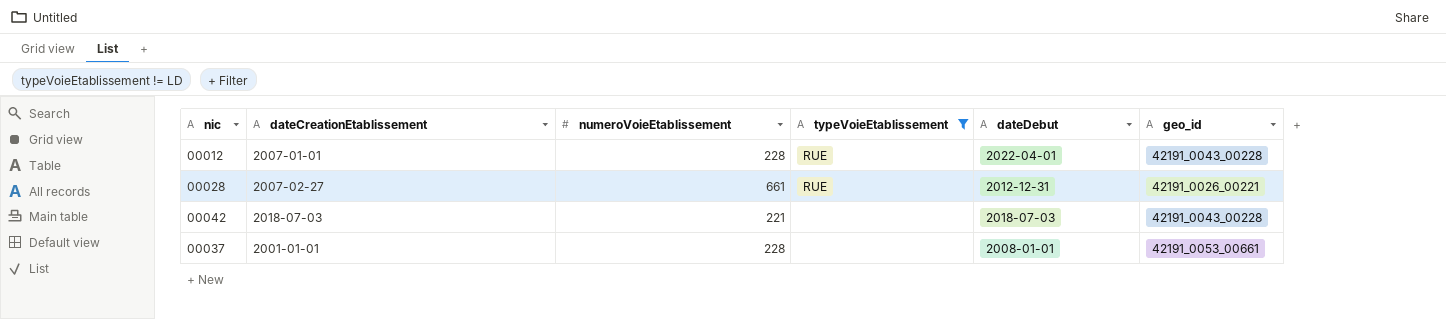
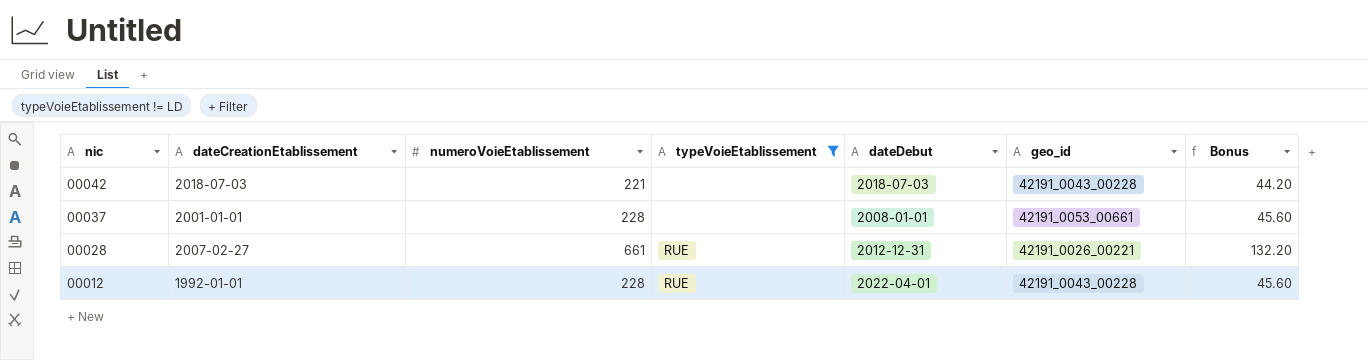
row order: none -> nic descending
column Bonus | formula: none -> [numeroVoieEtablissement] * 0.2
00012 | dateCreationEtablissement: 2007-01-01 -> 1992-01-01

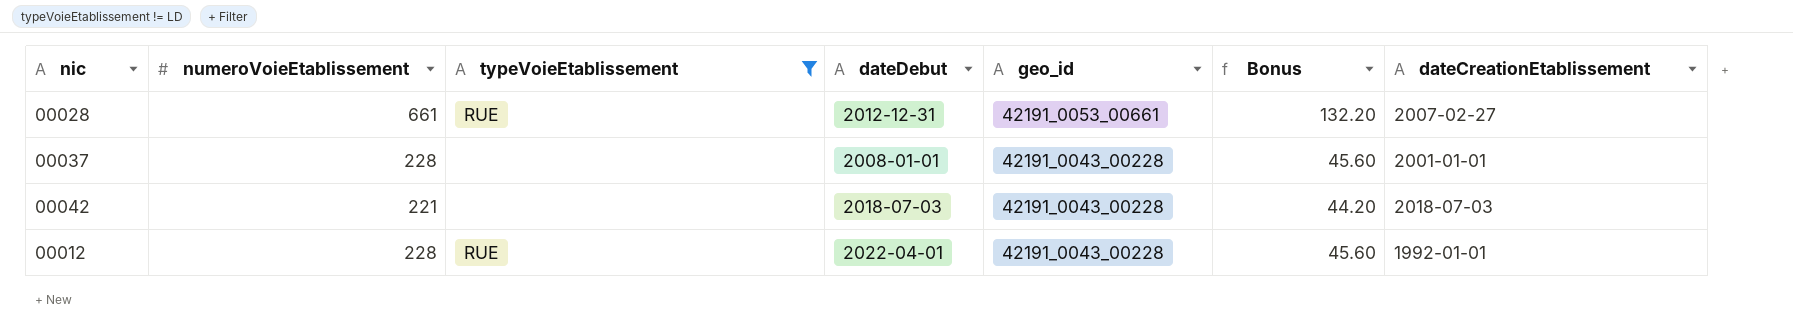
row order: nic descending -> geo_id descending
column dateCreationEtablissement | position: 2 -> 7
00028 | geo_id: 42191_0026_00221 -> 42191_0053_00661
00037 | geo_id: 42191_0053_00661 -> 42191_0043_00228

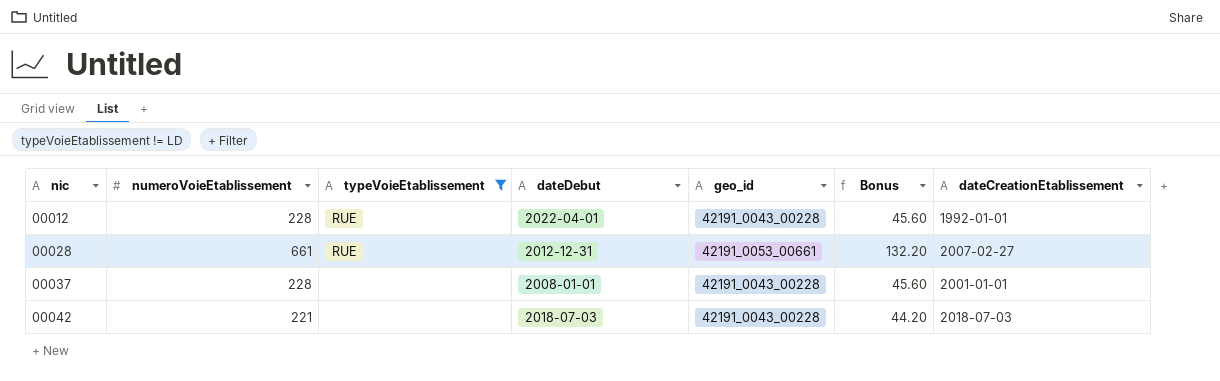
row order: geo_id descending -> nic ascending

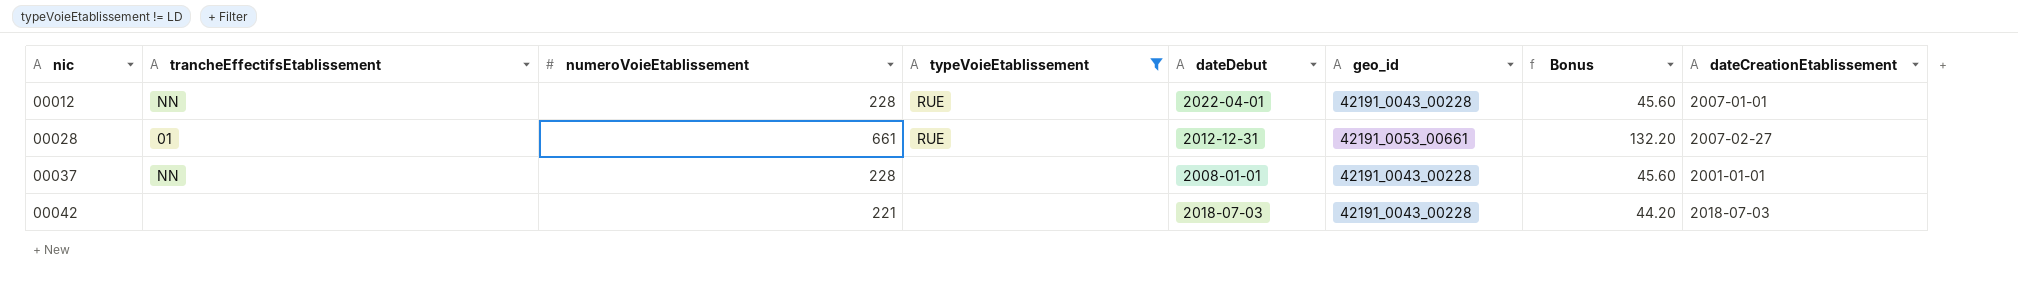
column trancheEffectifsEtablissement | position: none -> 2
00012 | dateCreationEtablissement: 1992-01-01 -> 2007-01-01

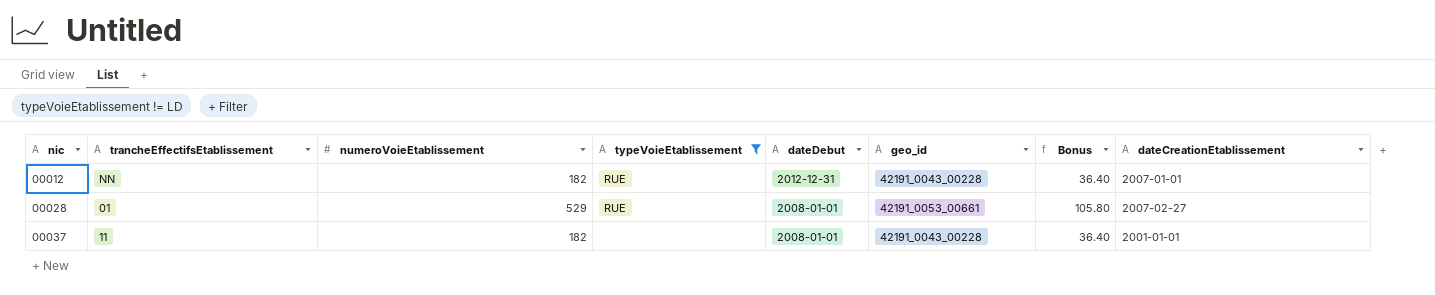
row 00042: none | 221 | none | 2018-07-03 | 42191_0043_00228 | 44.20 | 2018-07-03 -> none
00012 | numeroVoieEtablissement: 228 -> 182
00012 | dateDebut: 2022-04-01 -> 2012-12-31
00012 | Bonus: 45.60 -> 36.40
00028 | numeroVoieEtablissement: 661 -> 529
00028 | dateDebut: 2012-12-31 -> 2008-01-01
00028 | Bonus: 132.20 -> 105.80
00037 | trancheEffectifsEtablissement: NN -> 11
00037 | numeroVoieEtablissement: 228 -> 182
00037 | Bonus: 45.60 -> 36.40

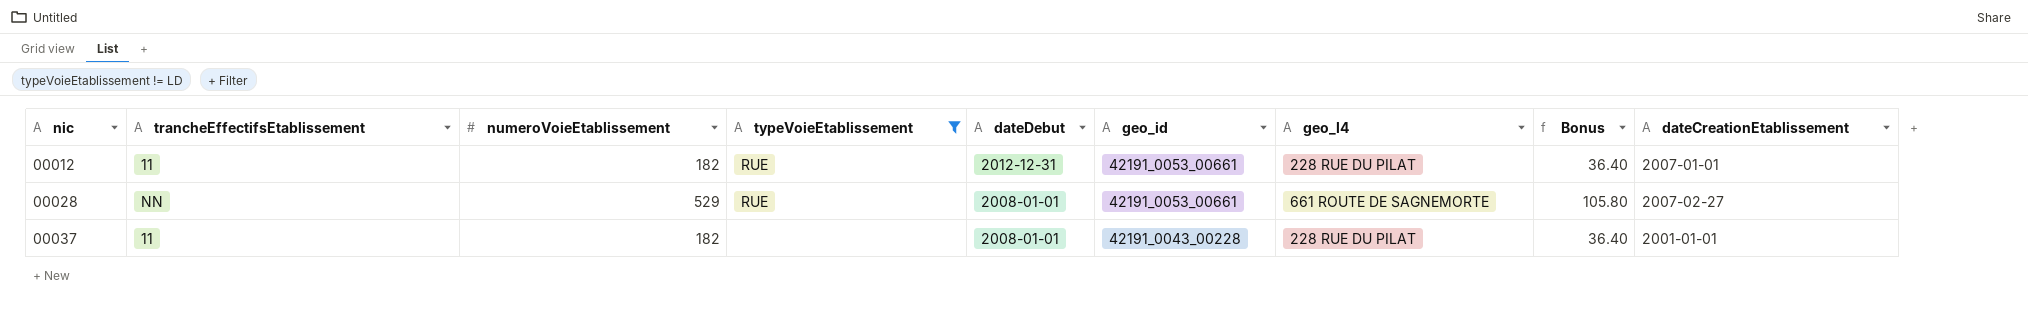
column geo_l4 | position: none -> 7
00012 | trancheEffectifsEtablissement: NN -> 11
00012 | geo_id: 42191_0043_00228 -> 42191_0053_00661
00028 | trancheEffectifsEtablissement: 01 -> NN

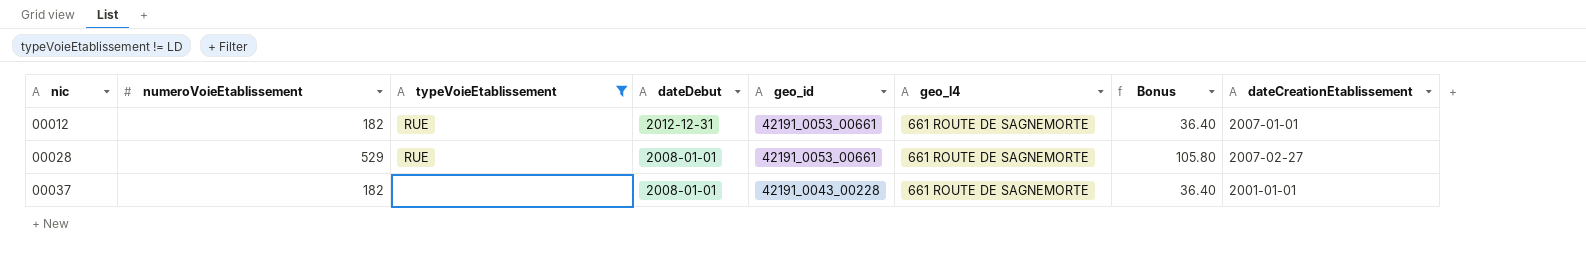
column trancheEffectifsEtablissement | position: 2 -> none
00012 | geo_l4: 228 RUE DU PILAT -> 661 ROUTE DE SAGNEMORTE
00037 | geo_l4: 228 RUE DU PILAT -> 661 ROUTE DE SAGNEMORTE

